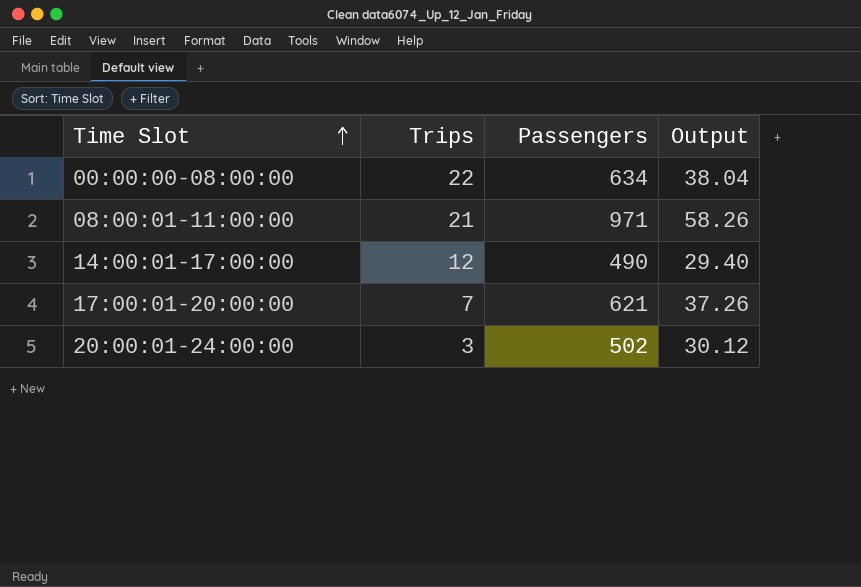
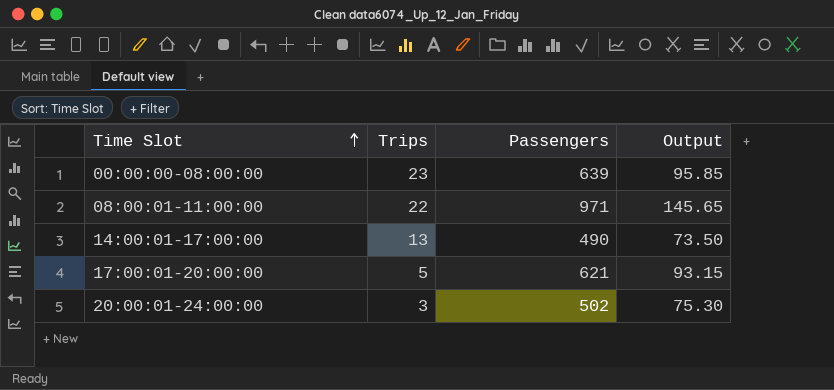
column Output | formula: [Passengers] * 0.06 -> [Passengers] * 0.15
00:00:00-08:00:00 | Trips: 22 -> 23
00:00:00-08:00:00 | Passengers: 634 -> 639
08:00:01-11:00:00 | Trips: 21 -> 22
14:00:01-17:00:00 | Trips: 12 -> 13
17:00:01-20:00:00 | Trips: 7 -> 5

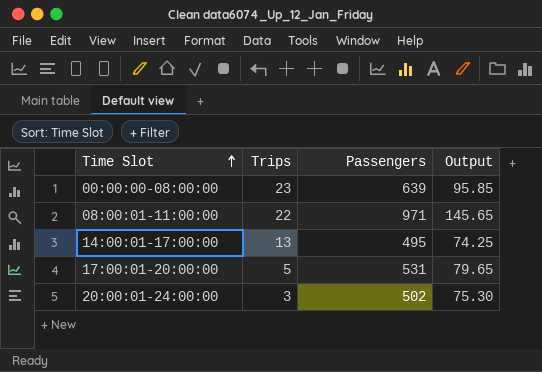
14:00:01-17:00:00 | Passengers: 490 -> 495
14:00:01-17:00:00 | Output: 73.50 -> 74.25
17:00:01-20:00:00 | Passengers: 621 -> 531
17:00:01-20:00:00 | Output: 93.15 -> 79.65

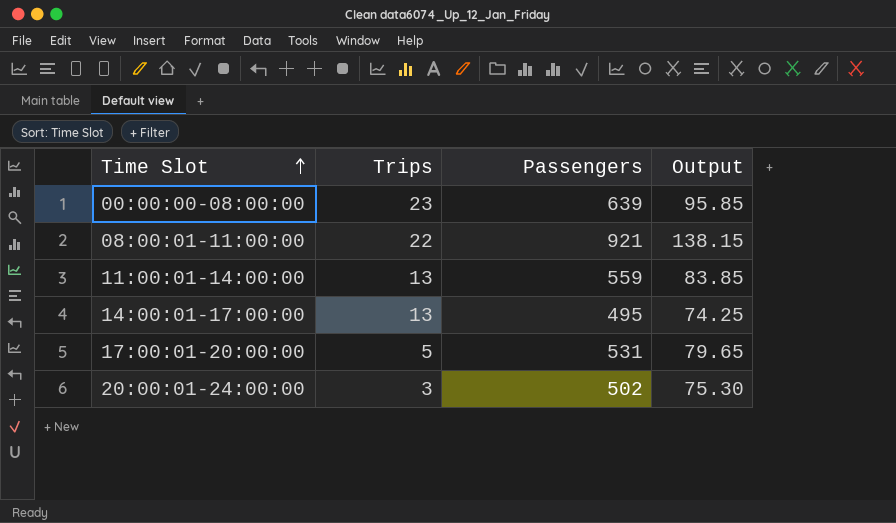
08:00:01-11:00:00 | Passengers: 971 -> 921
08:00:01-11:00:00 | Output: 145.65 -> 138.15
row 11:00:01-14:00:00: none -> 13 | 559 | 83.85

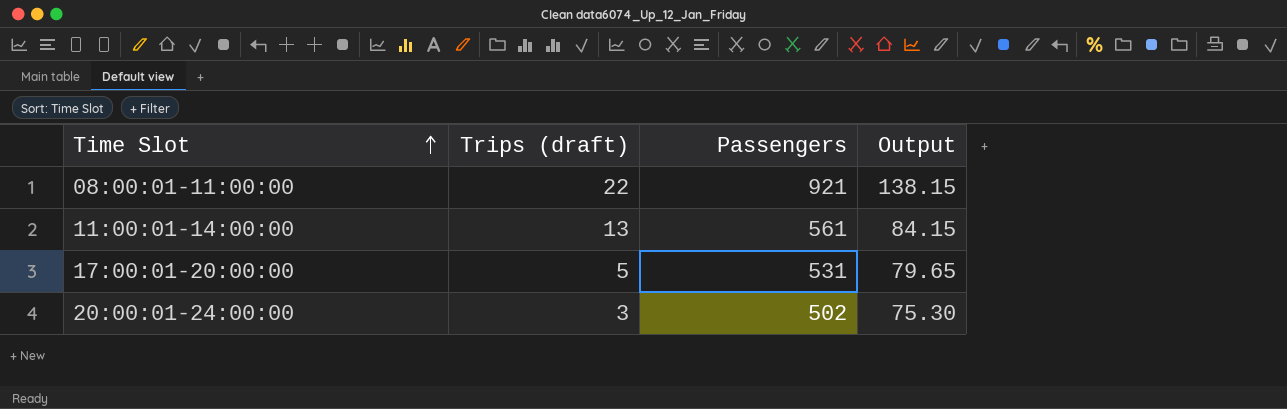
column name: Trips -> Trips (draft)
row 00:00:00-08:00:00: 23 | 639 | 95.85 -> none
row 14:00:01-17:00:00: 13 | 495 | 74.25 -> none
11:00:01-14:00:00 | Passengers: 559 -> 561
11:00:01-14:00:00 | Output: 83.85 -> 84.15

